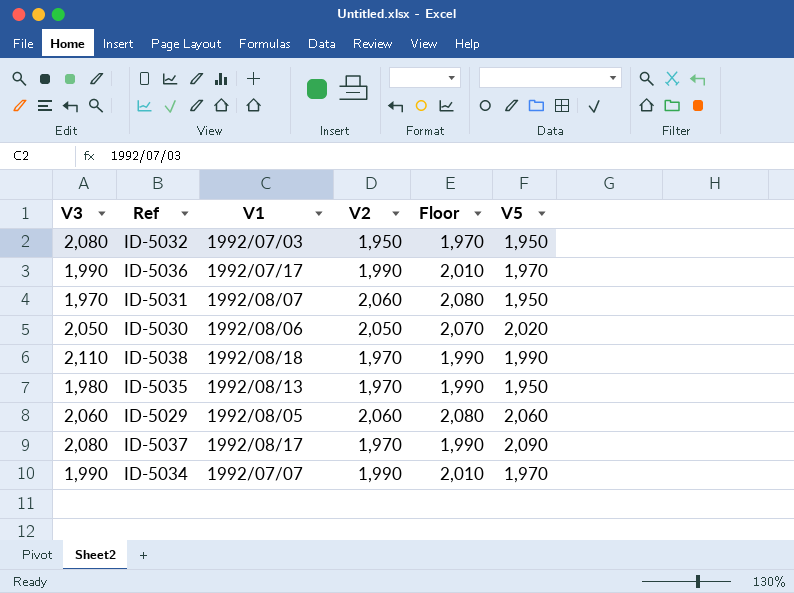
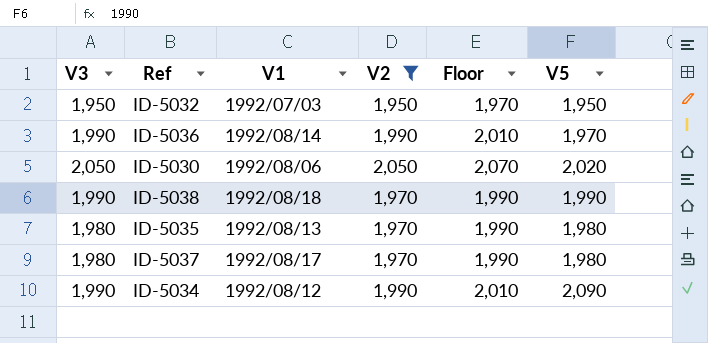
filter: none -> V2 != 2,060
ID-5032 | V3: 2,080 -> 1,950
ID-5036 | V1: 1992/07/17 -> 1992/08/14
ID-5038 | V3: 2,110 -> 1,990
ID-5035 | V5: 1,950 -> 1,980
ID-5037 | V3: 2,080 -> 1,980
ID-5037 | V5: 2,090 -> 1,980
ID-5034 | V1: 1992/07/07 -> 1992/08/12
ID-5034 | V5: 1,970 -> 2,090

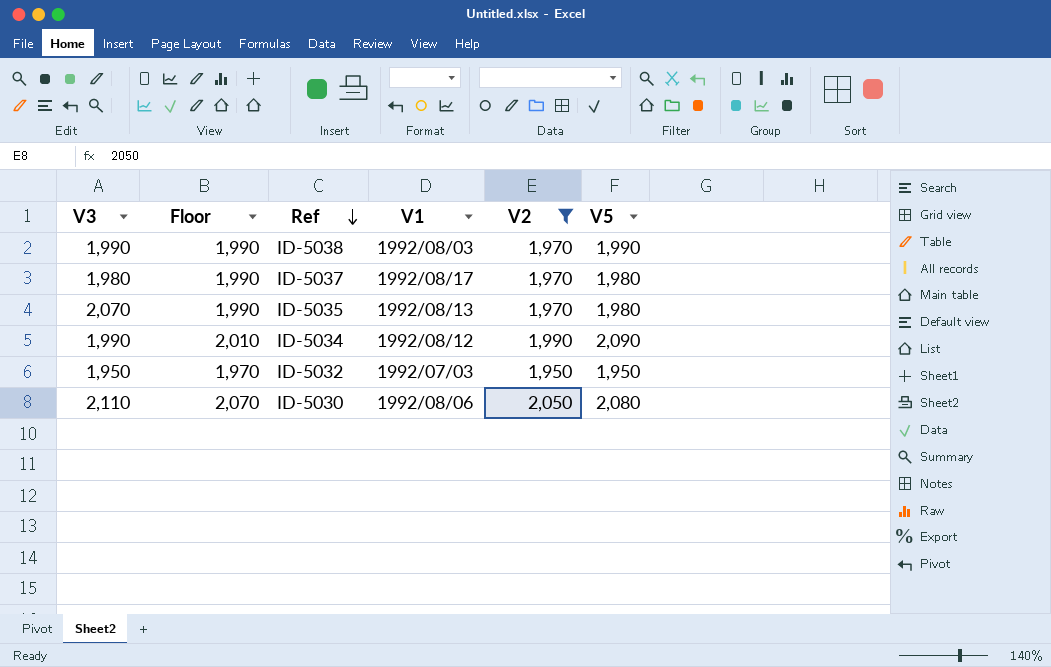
row order: none -> Ref descending
column Floor | position: 5 -> 2
row ID-5036: 1,990 | 1992/08/14 | 1,990 | 2,010 | 1,970 -> none
ID-5038 | V1: 1992/08/18 -> 1992/08/03
ID-5035 | V3: 1,980 -> 2,070
ID-5030 | V3: 2,050 -> 2,110
ID-5030 | V5: 2,020 -> 2,080

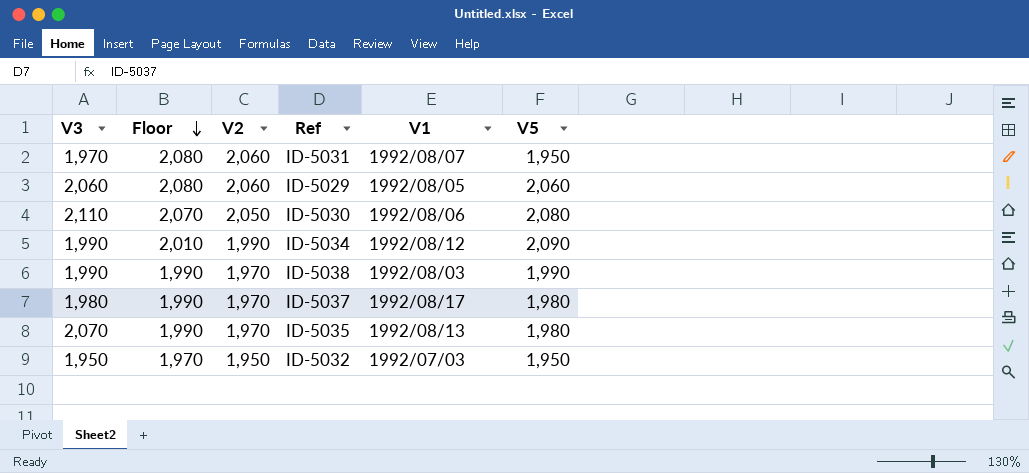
filter: V2 != 2,060 -> none
row order: Ref descending -> Floor descending
column V2 | position: 5 -> 3

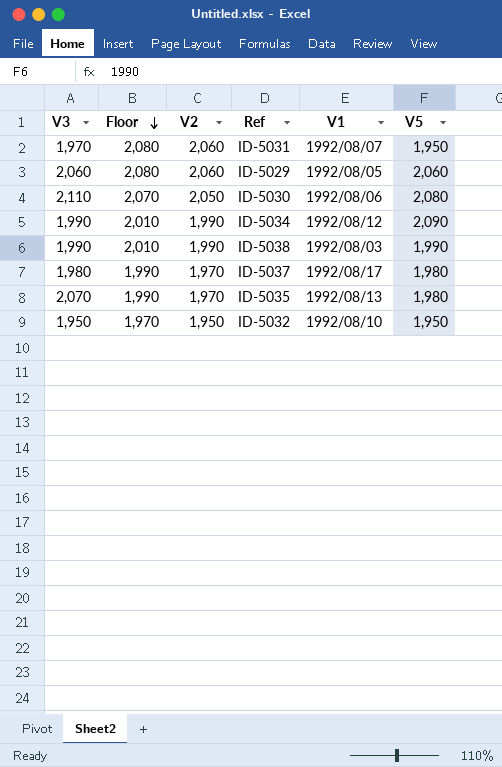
ID-5038 | Floor: 1,990 -> 2,010
ID-5038 | V2: 1,970 -> 1,990
ID-5032 | V1: 1992/07/03 -> 1992/08/10

